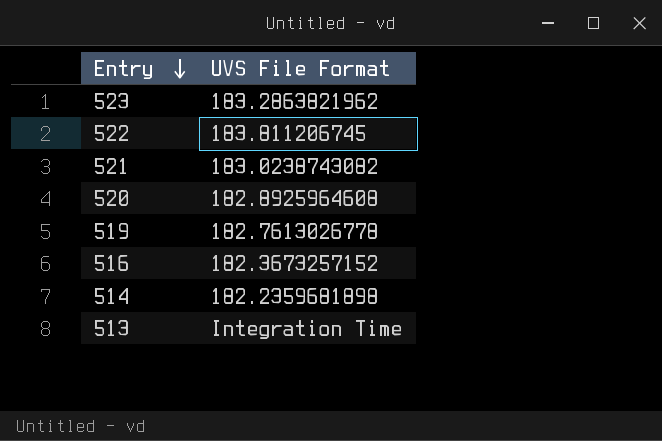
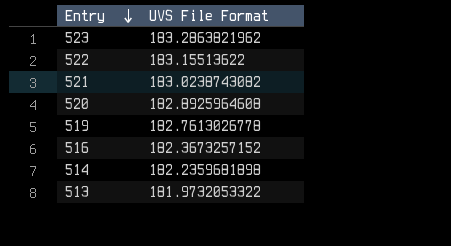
522 | UVS File Format: 183.811206745 -> 183.15513622
513 | UVS File Format: Integration Time -> 181.9732053322

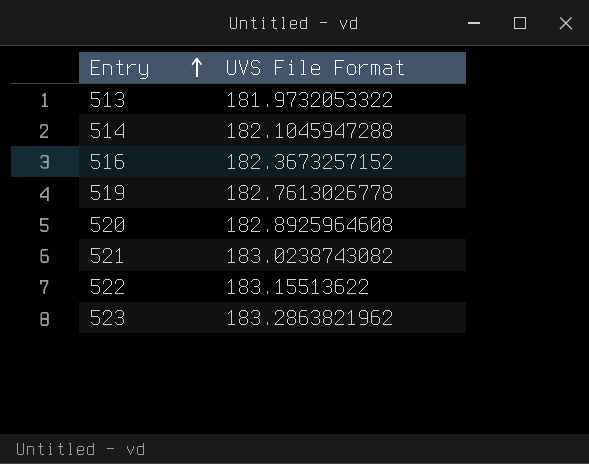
row order: Entry descending -> Entry ascending
514 | UVS File Format: 182.2359681898 -> 182.1045947288

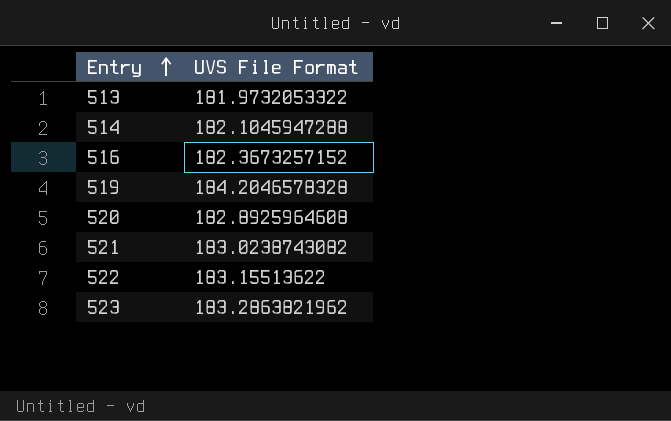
519 | UVS File Format: 182.7613026778 -> 184.2046578328

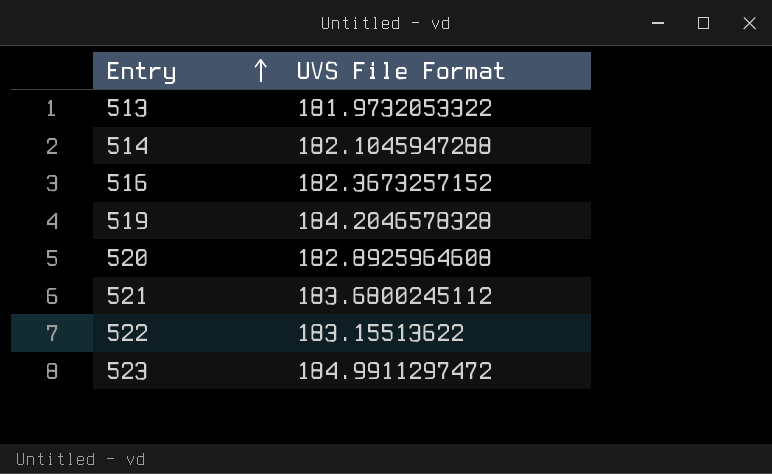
521 | UVS File Format: 183.0238743082 -> 183.6800245112
523 | UVS File Format: 183.2863821962 -> 184.9911297472

